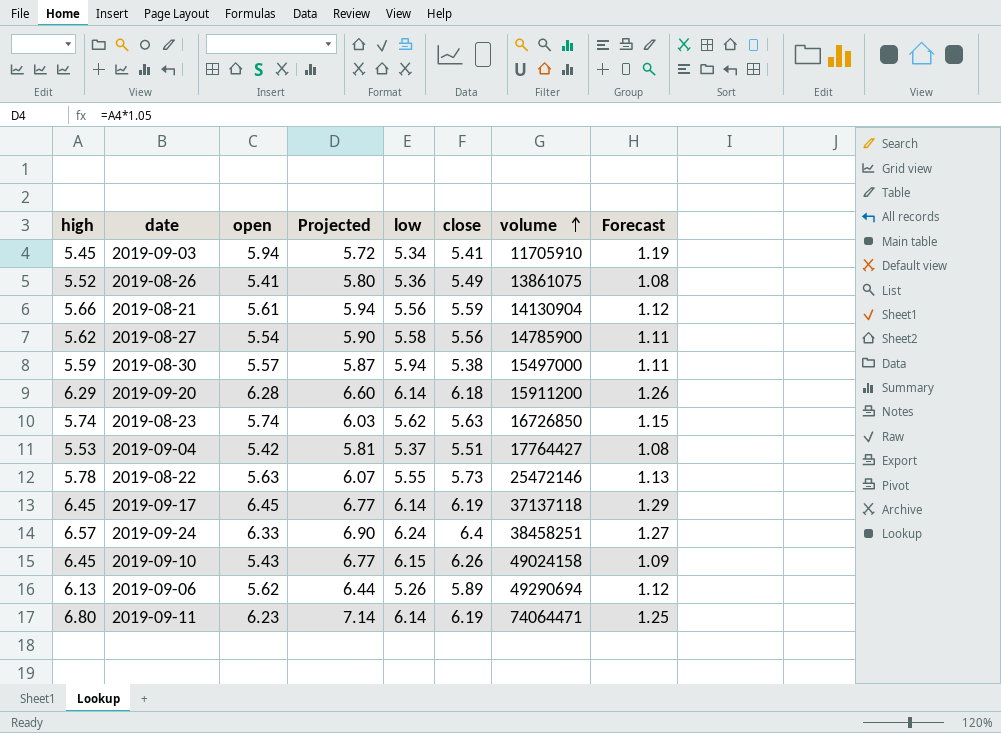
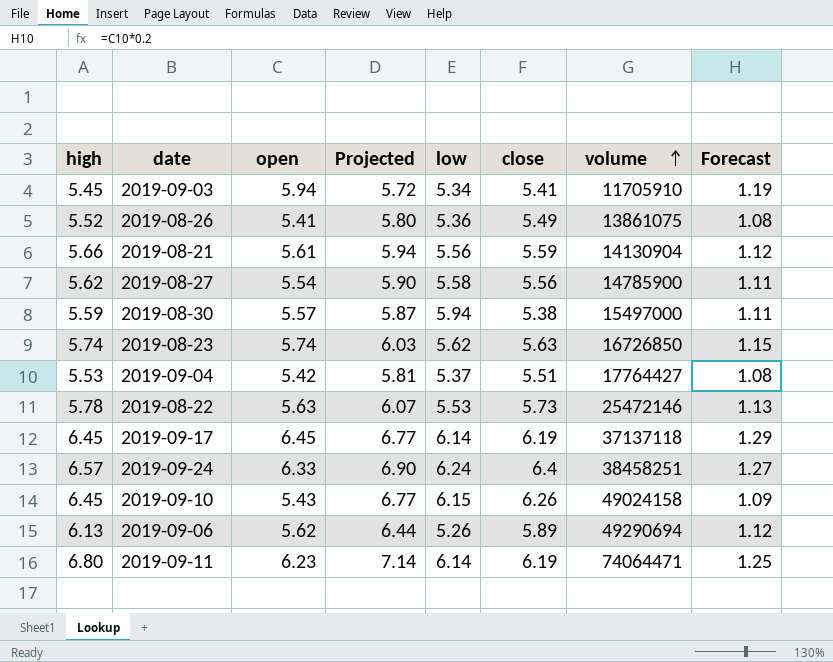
row 2019-09-20: 6.29 | 6.28 | 6.60 | 6.14 | 6.18 | 15911200 | 1.26 -> none
2019-08-22 | low: 5.55 -> 5.53

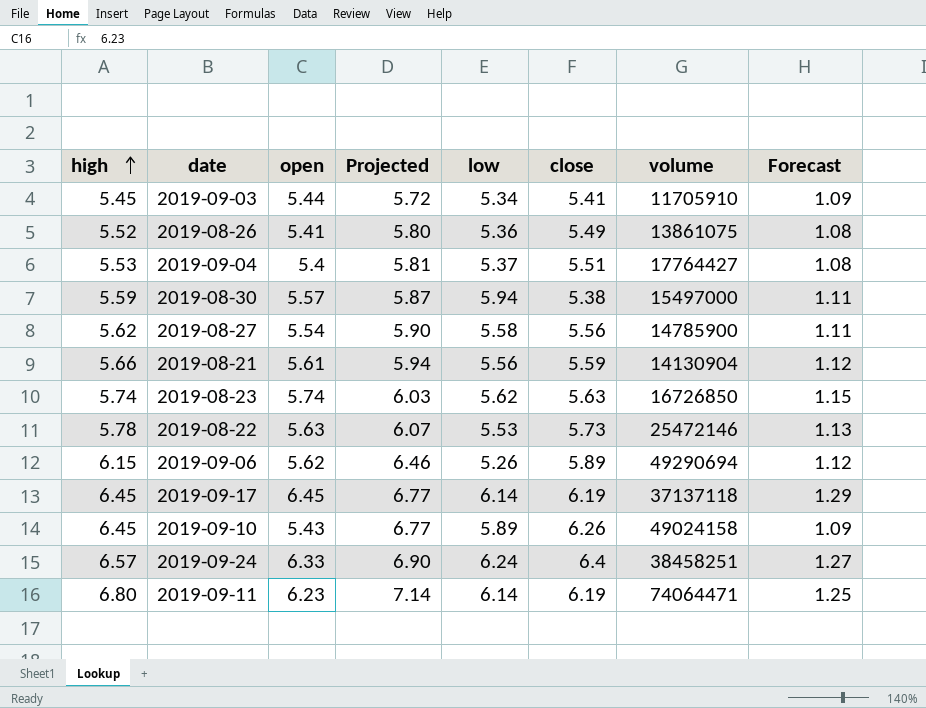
row order: volume ascending -> high ascending
2019-09-03 | open: 5.94 -> 5.44
2019-09-03 | Forecast: 1.19 -> 1.09
2019-09-04 | open: 5.42 -> 5.4
2019-09-06 | high: 6.13 -> 6.15
2019-09-06 | Projected: 6.44 -> 6.46
2019-09-10 | low: 6.15 -> 5.89

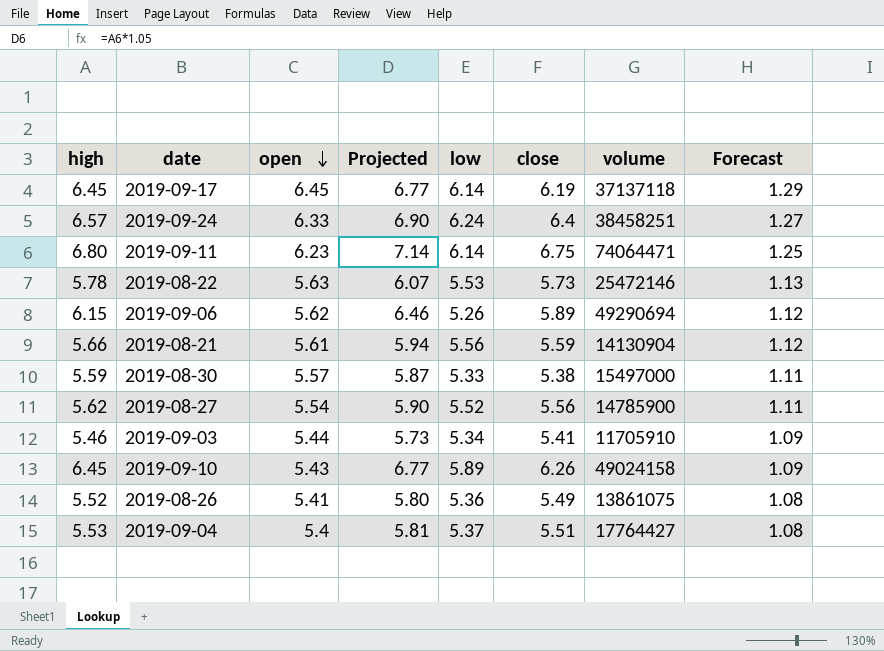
row order: high ascending -> open descending
row 2019-08-23: 5.74 | 5.74 | 6.03 | 5.62 | 5.63 | 16726850 | 1.15 -> none
2019-09-11 | close: 6.19 -> 6.75
2019-08-30 | low: 5.94 -> 5.33
2019-08-27 | low: 5.58 -> 5.52
2019-09-03 | high: 5.45 -> 5.46
2019-09-03 | Projected: 5.72 -> 5.73

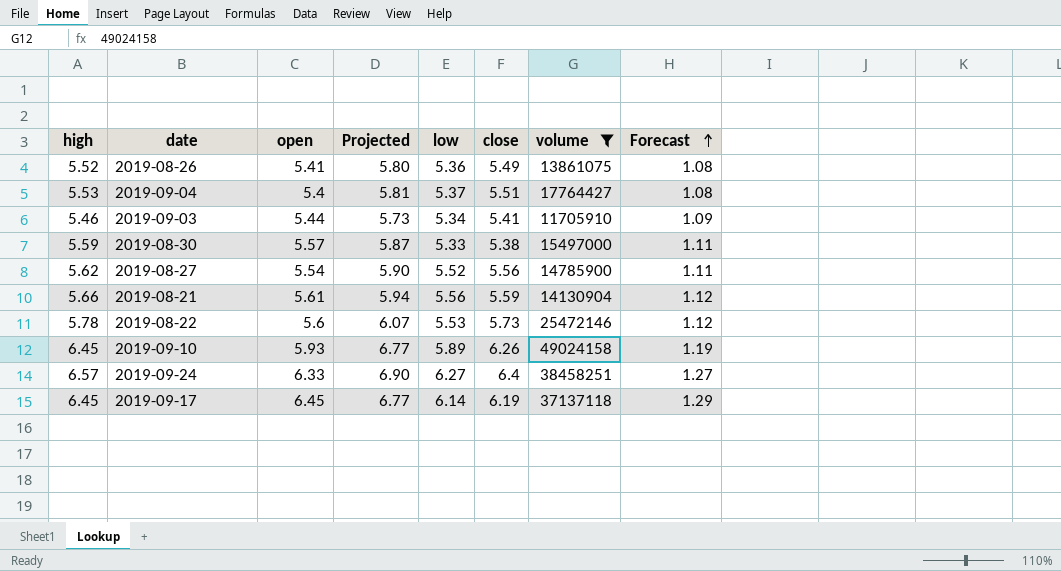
filter: none -> volume <= 49024158
row order: open descending -> Forecast ascending
2019-08-22 | open: 5.63 -> 5.6
2019-08-22 | Forecast: 1.13 -> 1.12
2019-09-10 | open: 5.43 -> 5.93
2019-09-10 | Forecast: 1.09 -> 1.19
2019-09-24 | low: 6.24 -> 6.27

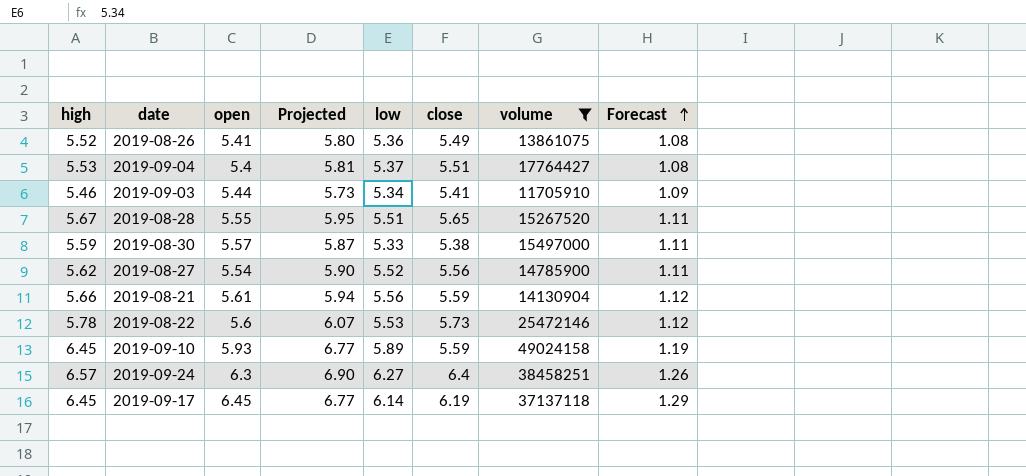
row 2019-08-28: none -> 5.67 | 5.55 | 5.95 | 5.51 | 5.65 | 15267520 | 1.11
2019-09-10 | close: 6.26 -> 5.59
2019-09-24 | open: 6.33 -> 6.3
2019-09-24 | Forecast: 1.27 -> 1.26

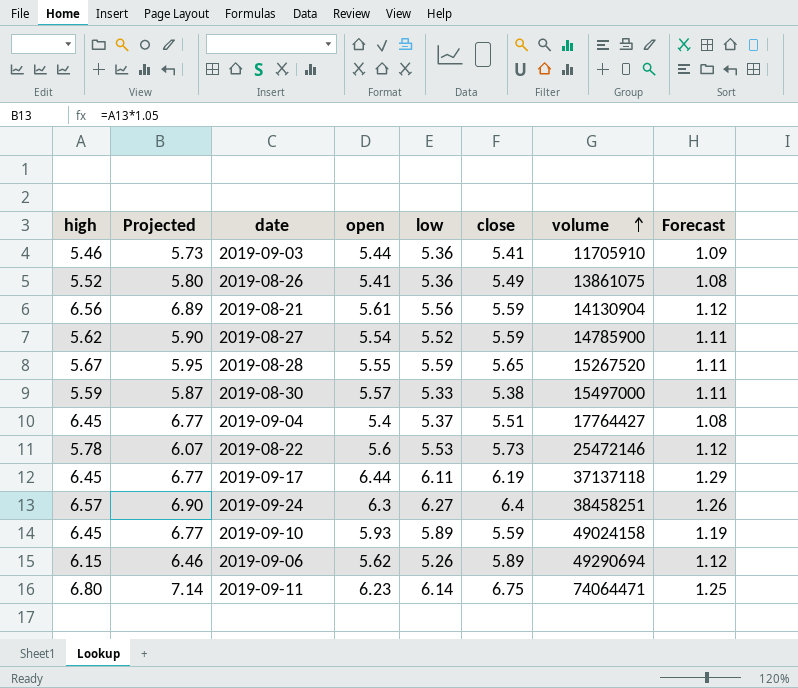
filter: volume <= 49024158 -> none
row order: Forecast ascending -> volume ascending
column Projected | position: 4 -> 2
2019-09-03 | low: 5.34 -> 5.36
2019-08-21 | high: 5.66 -> 6.56
2019-08-21 | Projected: 5.94 -> 6.89
2019-08-27 | close: 5.56 -> 5.59
2019-08-28 | low: 5.51 -> 5.59
2019-09-04 | high: 5.53 -> 6.45
2019-09-04 | Projected: 5.81 -> 6.77
2019-09-17 | open: 6.45 -> 6.44
2019-09-17 | low: 6.14 -> 6.11

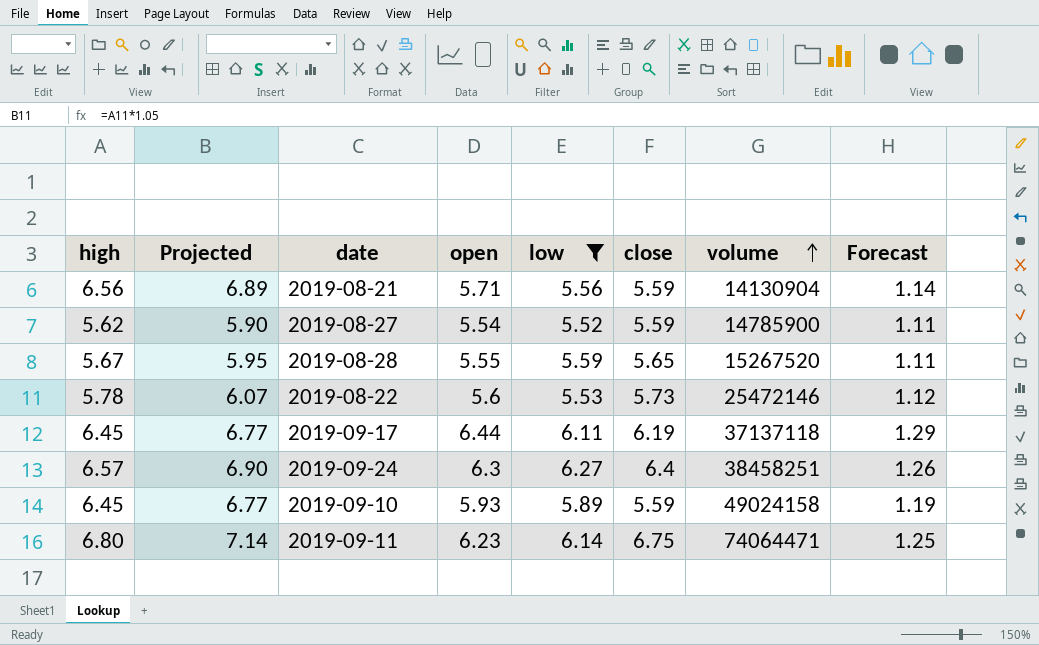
filter: none -> low >= 5.52
2019-08-21 | open: 5.61 -> 5.71
2019-08-21 | Forecast: 1.12 -> 1.14

